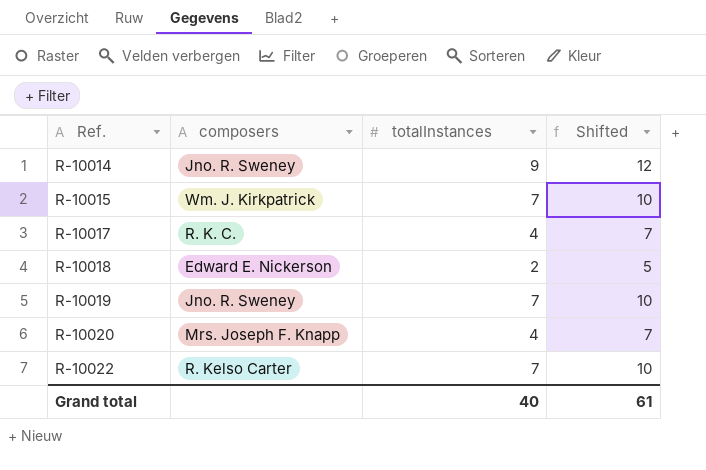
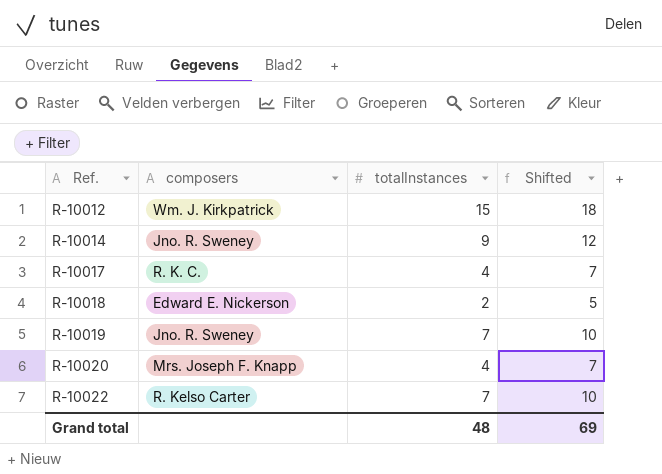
row R-10015: Wm. J. Kirkpatrick | 7 | 10 -> none
row R-10012: none -> Wm. J. Kirkpatrick | 15 | 18
Grand total | totalInstances: 40 -> 48
Grand total | Shifted: 61 -> 69

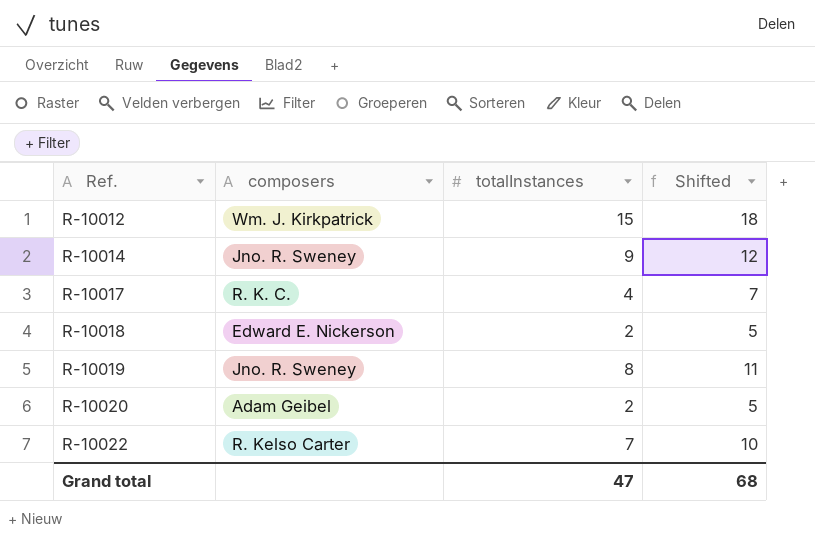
R-10019 | totalInstances: 7 -> 8
R-10019 | Shifted: 10 -> 11
R-10020 | composers: Mrs. Joseph F. Knapp -> Adam Geibel
R-10020 | totalInstances: 4 -> 2
R-10020 | Shifted: 7 -> 5
Grand total | totalInstances: 48 -> 47
Grand total | Shifted: 69 -> 68

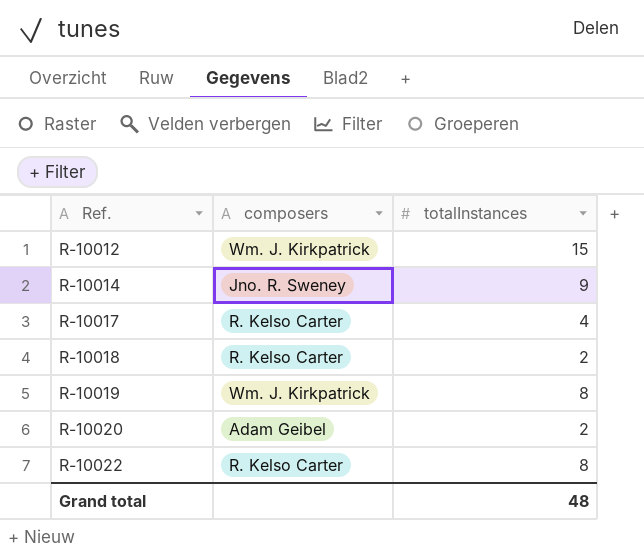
column Shifted | formula: [totalInstances] + 3 -> none
R-10017 | composers: R. K. C. -> R. Kelso Carter
R-10018 | composers: Edward E. Nickerson -> R. Kelso Carter
R-10019 | composers: Jno. R. Sweney -> Wm. J. Kirkpatrick
R-10022 | totalInstances: 7 -> 8
Grand total | totalInstances: 47 -> 48

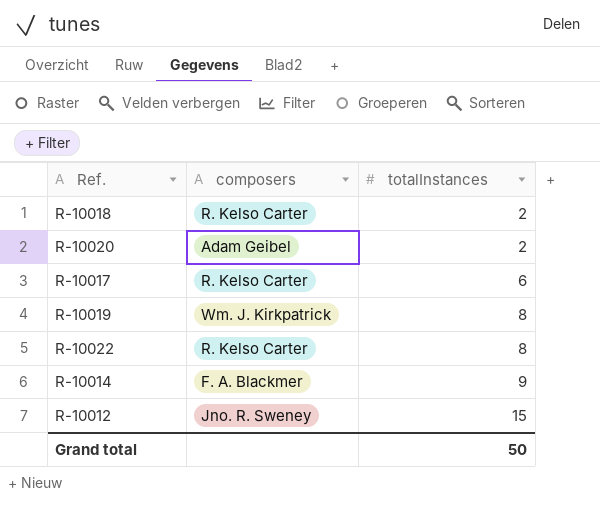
row order: Ref. ascending -> totalInstances ascending
R-10017 | totalInstances: 4 -> 6
R-10014 | composers: Jno. R. Sweney -> F. A. Blackmer
R-10012 | composers: Wm. J. Kirkpatrick -> Jno. R. Sweney
Grand total | totalInstances: 48 -> 50

